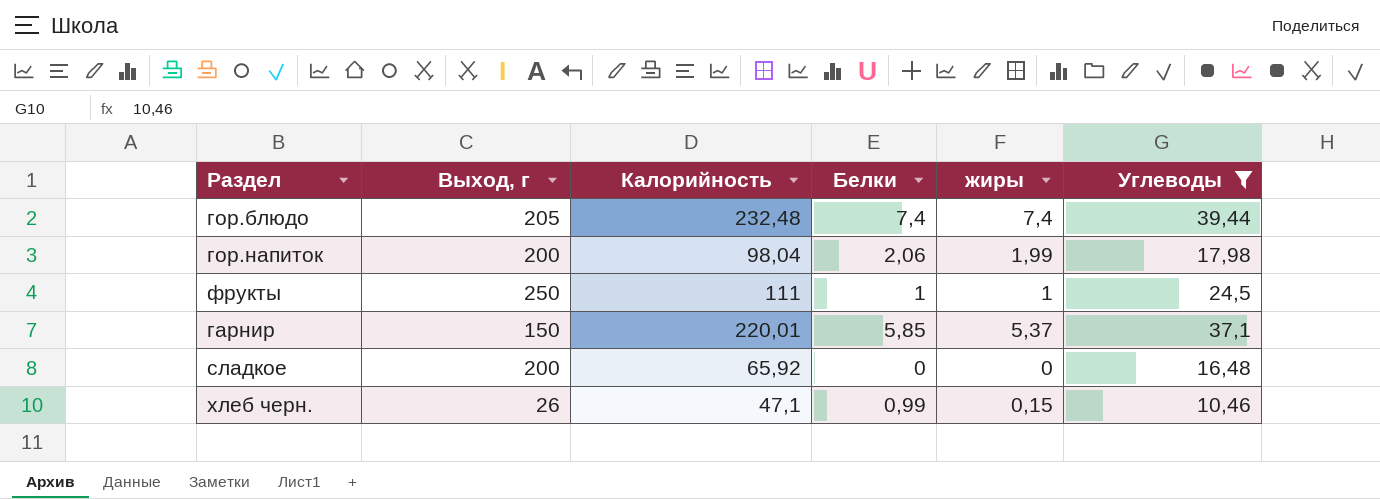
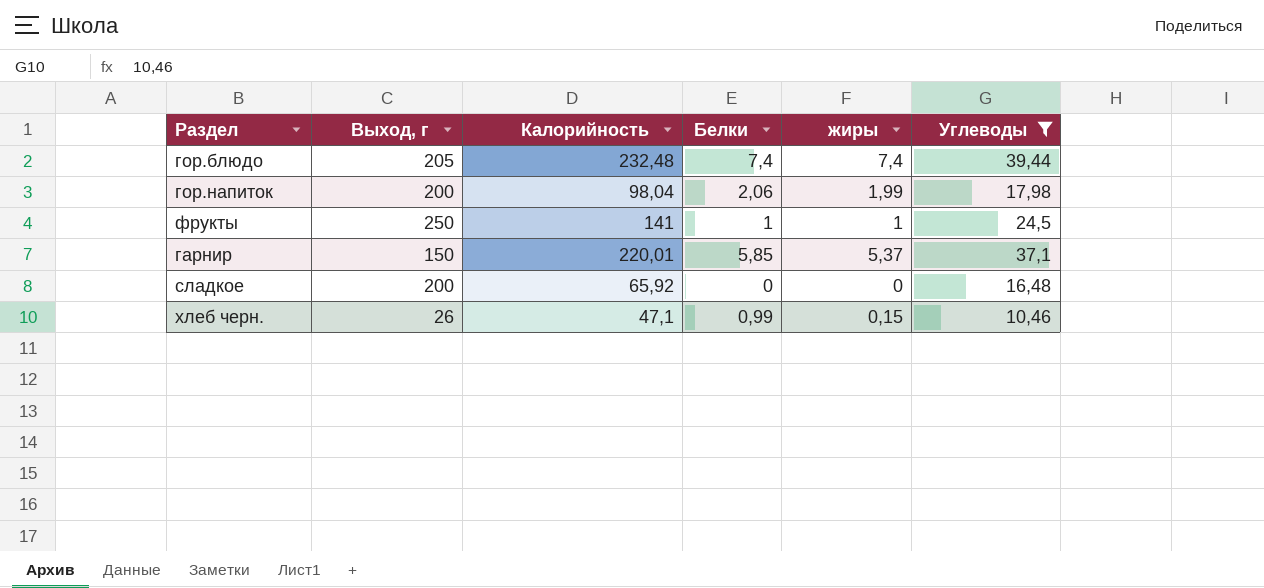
фрукты | Калорийность: 111 -> 141

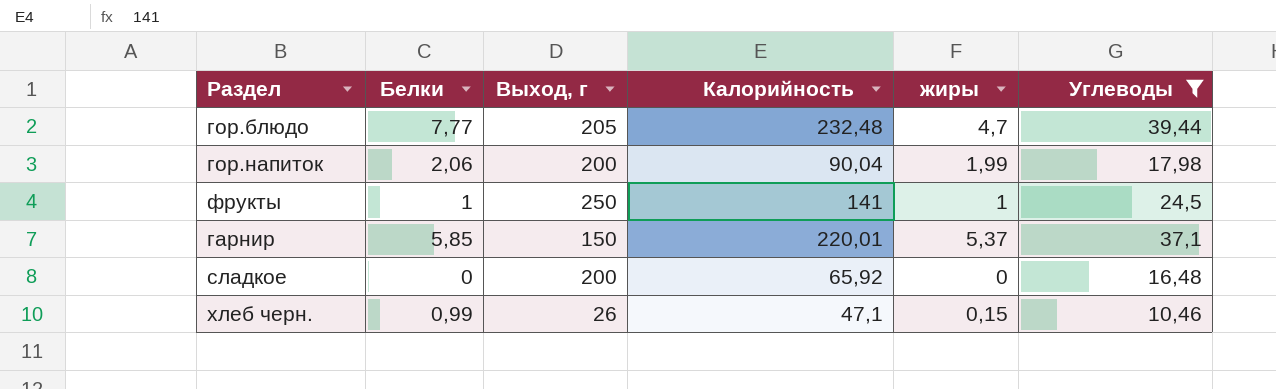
column Белки | position: 4 -> 2
гор.блюдо | Белки: 7,4 -> 7,77
гор.блюдо | жиры: 7,4 -> 4,7
гор.напиток | Калорийность: 98,04 -> 90,04

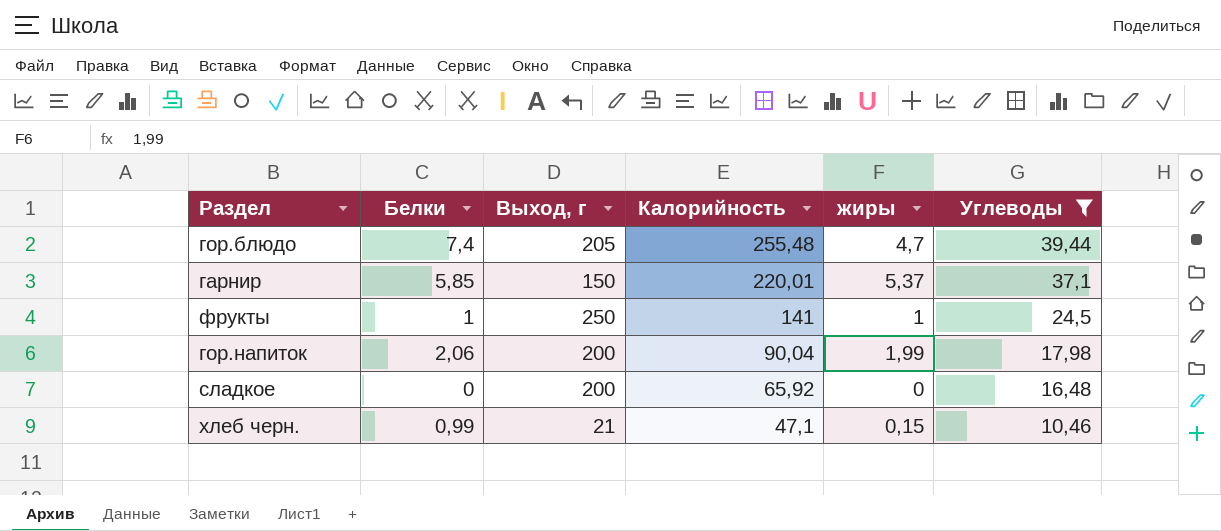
row order: none -> Калорийность descending
гор.блюдо | Белки: 7,77 -> 7,4
гор.блюдо | Калорийность: 232,48 -> 255,48
хлеб черн. | Выход, г: 26 -> 21

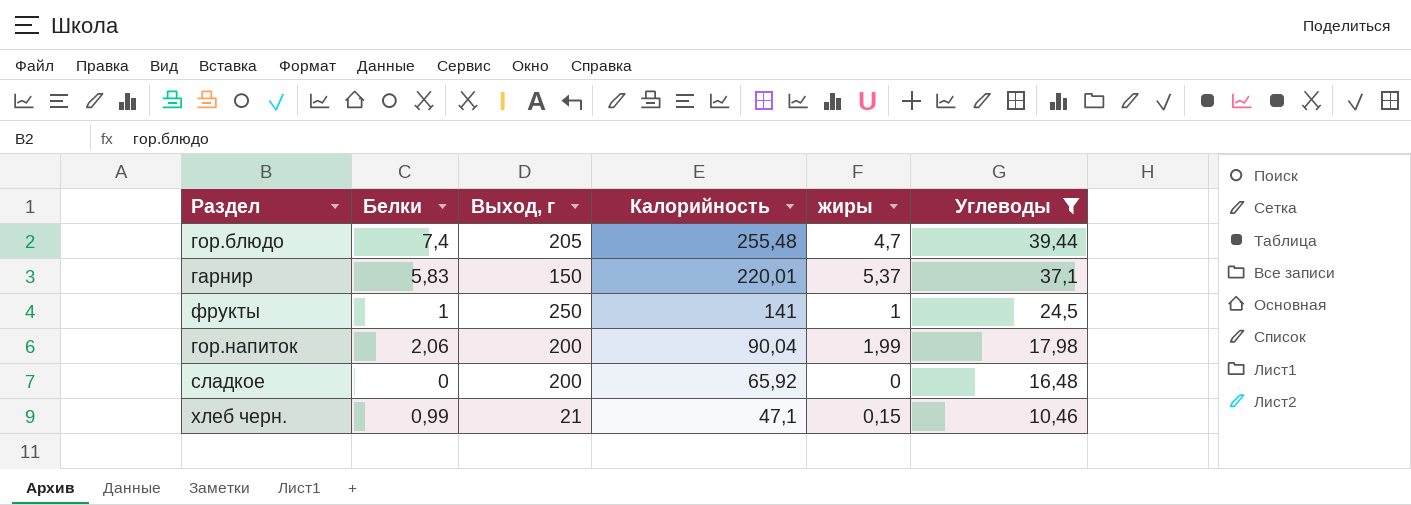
гарнир | Белки: 5,85 -> 5,83

